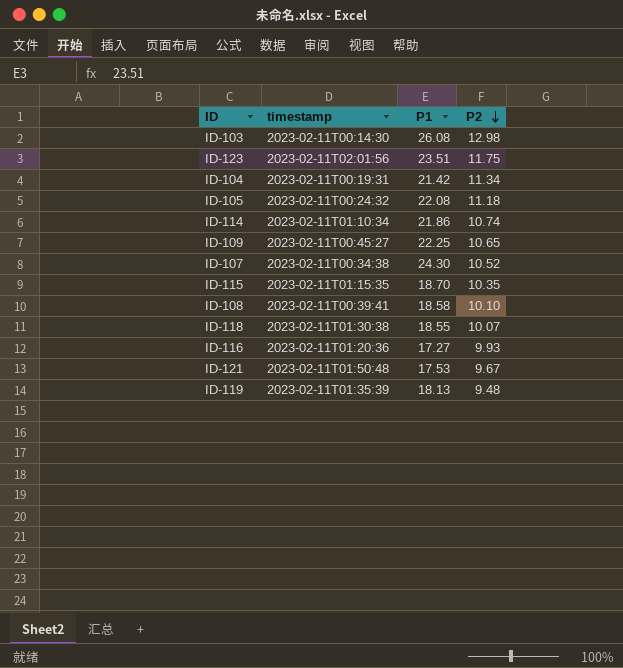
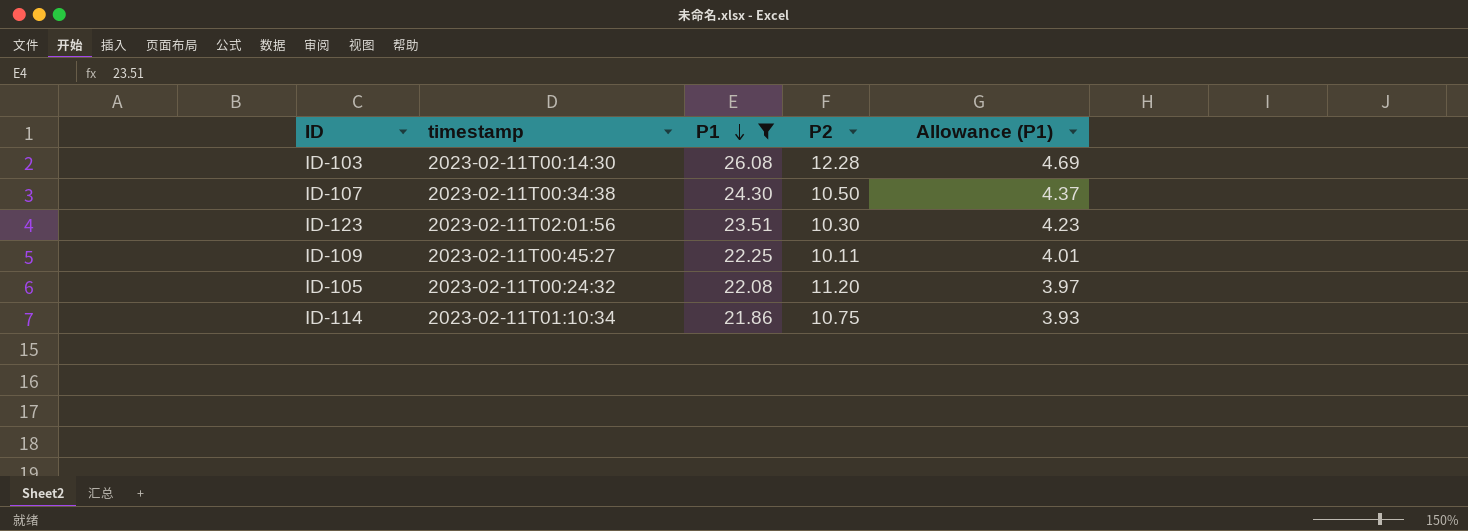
filter: none -> P1 >= 21.86
row order: P2 descending -> P1 descending
column Allowance (P1) | formula: none -> [P1] * 0.18
ID-103 | P2: 12.98 -> 12.28
ID-107 | P2: 10.52 -> 10.50
ID-123 | P2: 11.75 -> 10.30
ID-109 | P2: 10.65 -> 10.11
ID-105 | P2: 11.18 -> 11.20
ID-114 | P2: 10.74 -> 10.75

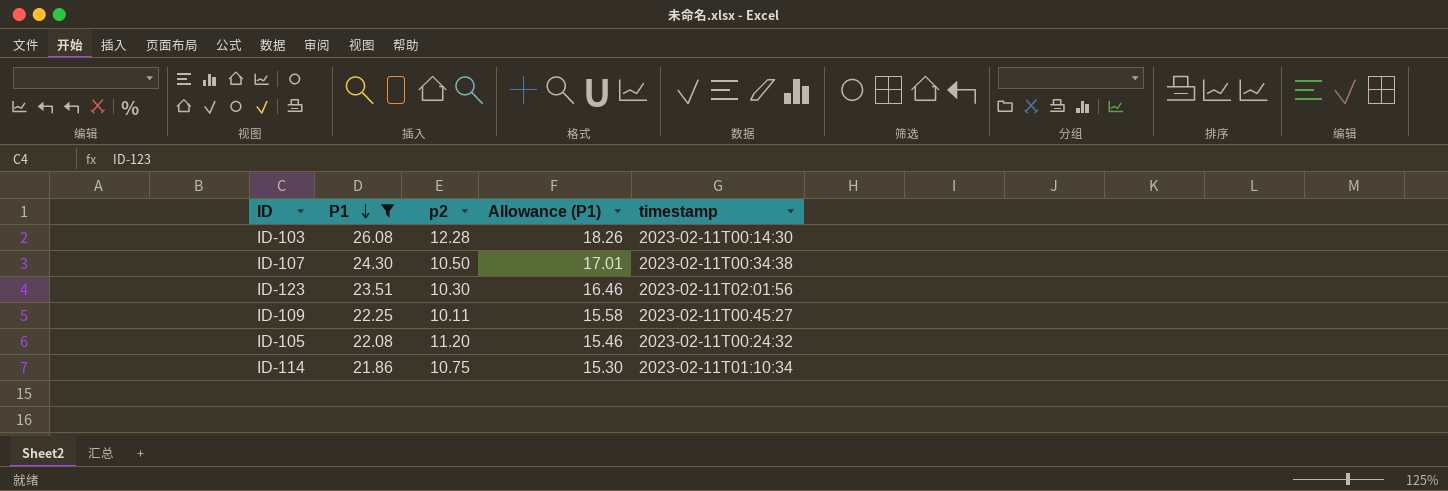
column name: P2 -> p2
column Allowance (P1) | formula: [P1] * 0.18 -> [P1] * 0.7
column timestamp | position: 2 -> 5

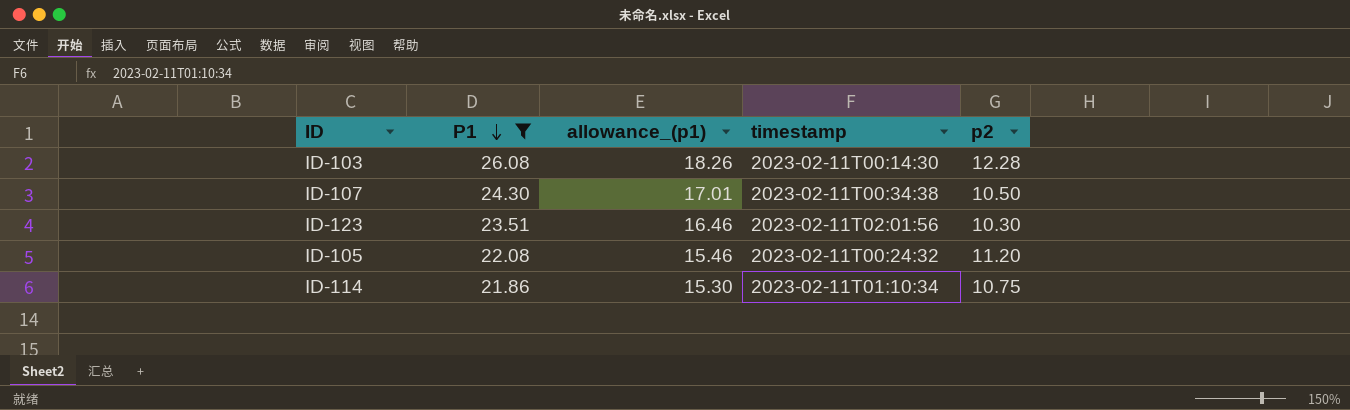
column name: Allowance (P1) -> allowance_(p1)
column p2 | position: 3 -> 5
row ID-109: 22.25 | 10.11 | 15.58 | 2023-02-11T00:45:27 -> none

